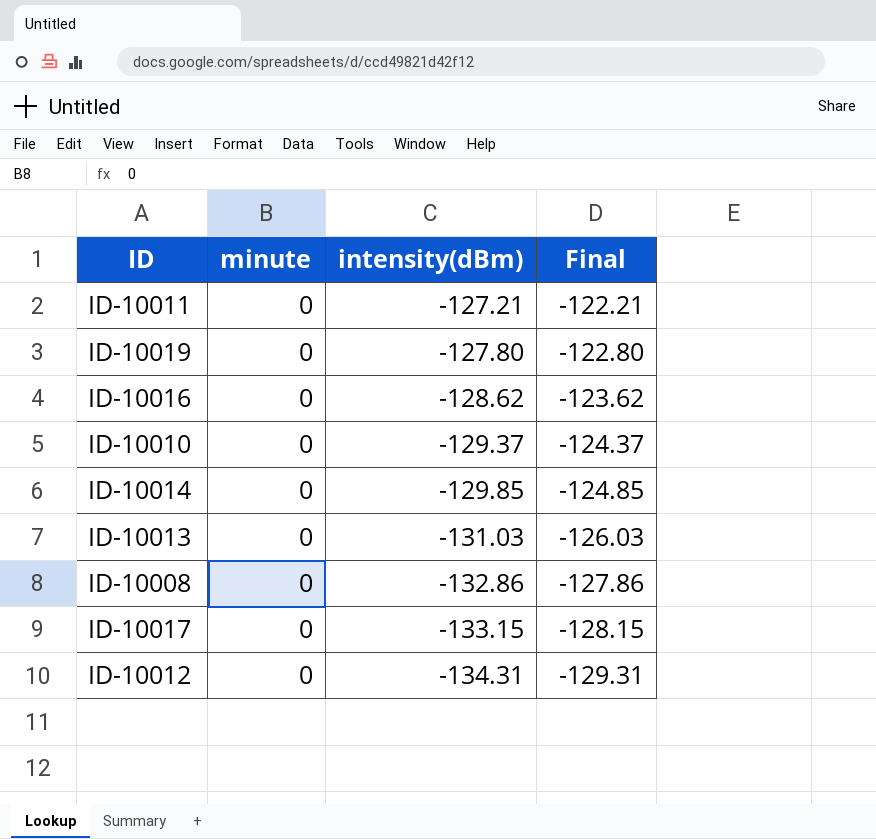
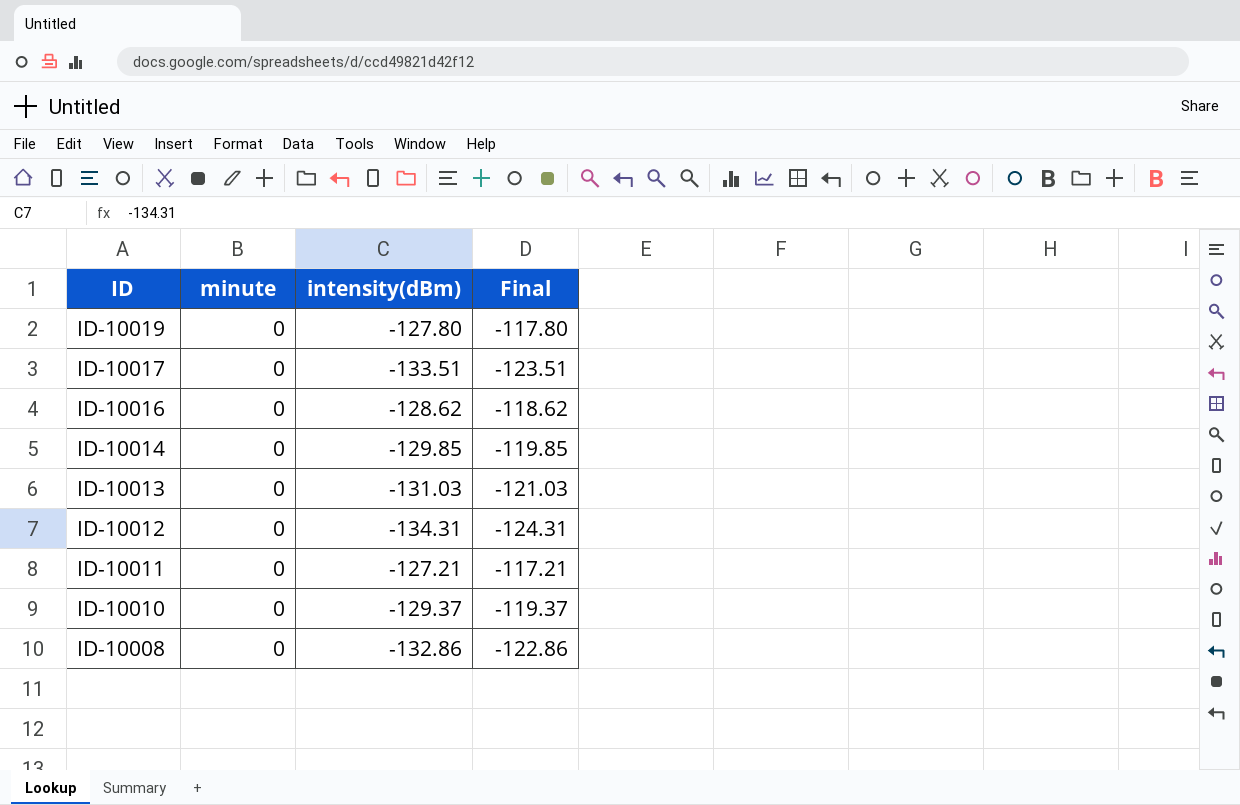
row order: intensity(dBm) descending -> ID descending
column Final | formula: [intensity(dBm)] + 5 -> [intensity(dBm)] + 10
ID-10017 | intensity(dBm): -133.15 -> -133.51

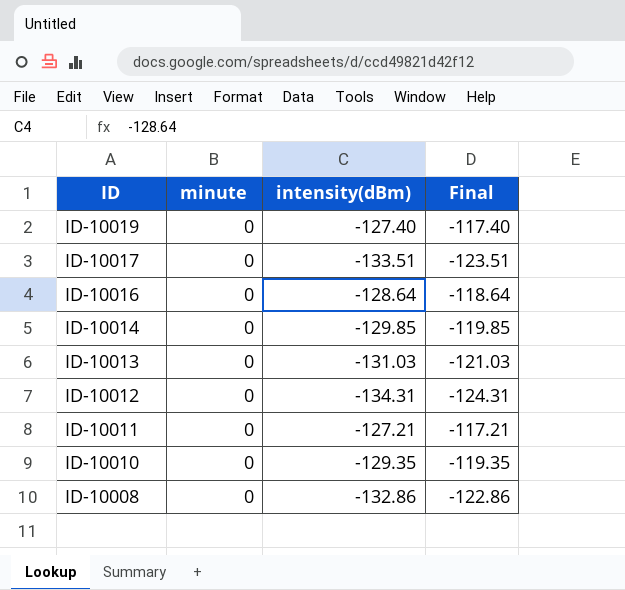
ID-10019 | intensity(dBm): -127.80 -> -127.40
ID-10019 | Final: -117.80 -> -117.40
ID-10016 | intensity(dBm): -128.62 -> -128.64
ID-10016 | Final: -118.62 -> -118.64
ID-10010 | intensity(dBm): -129.37 -> -129.35
ID-10010 | Final: -119.37 -> -119.35

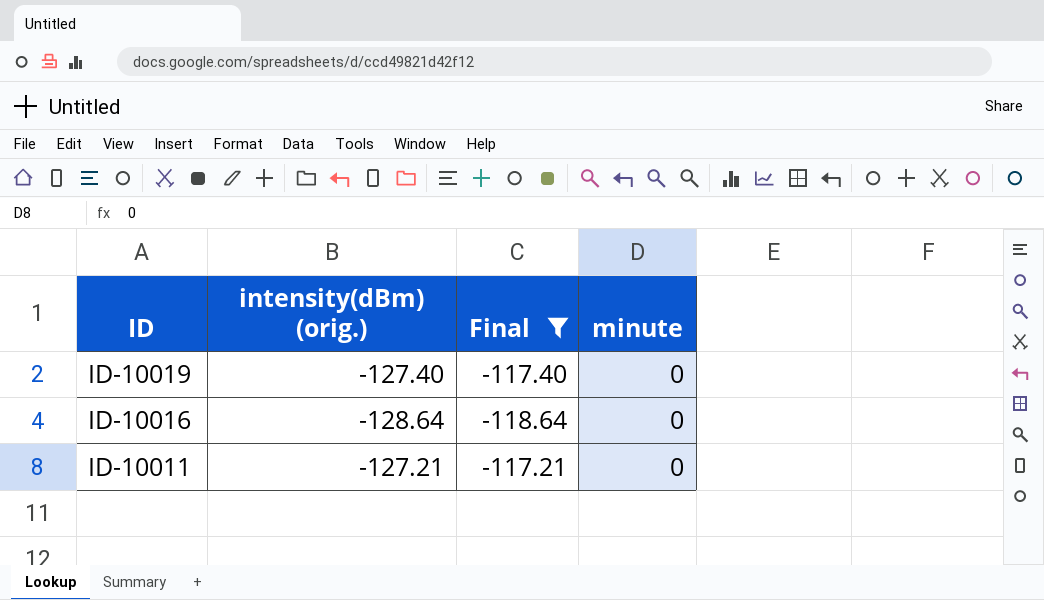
filter: none -> Final >= -118.64
column name: intensity(dBm) -> intensity(dBm) (orig.)
column minute | position: 2 -> 4

